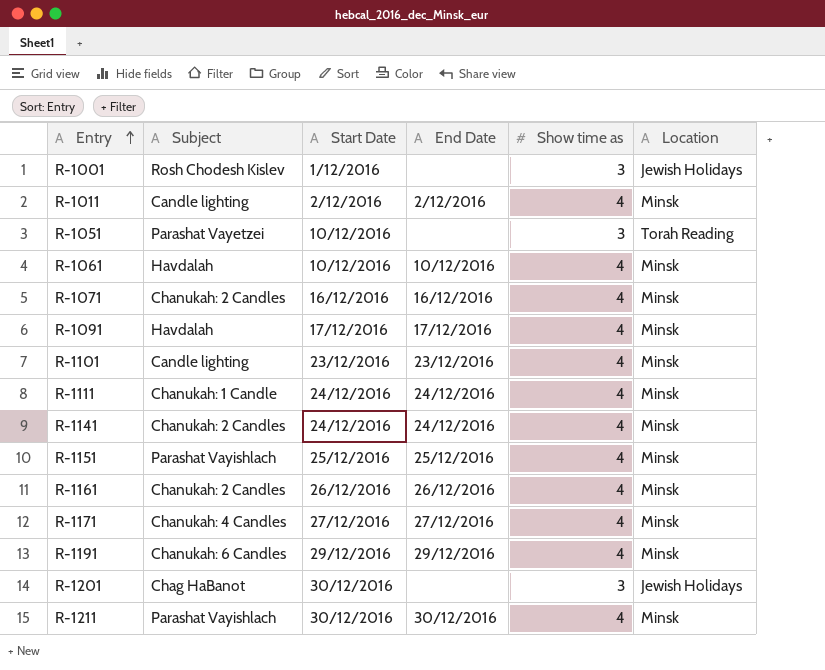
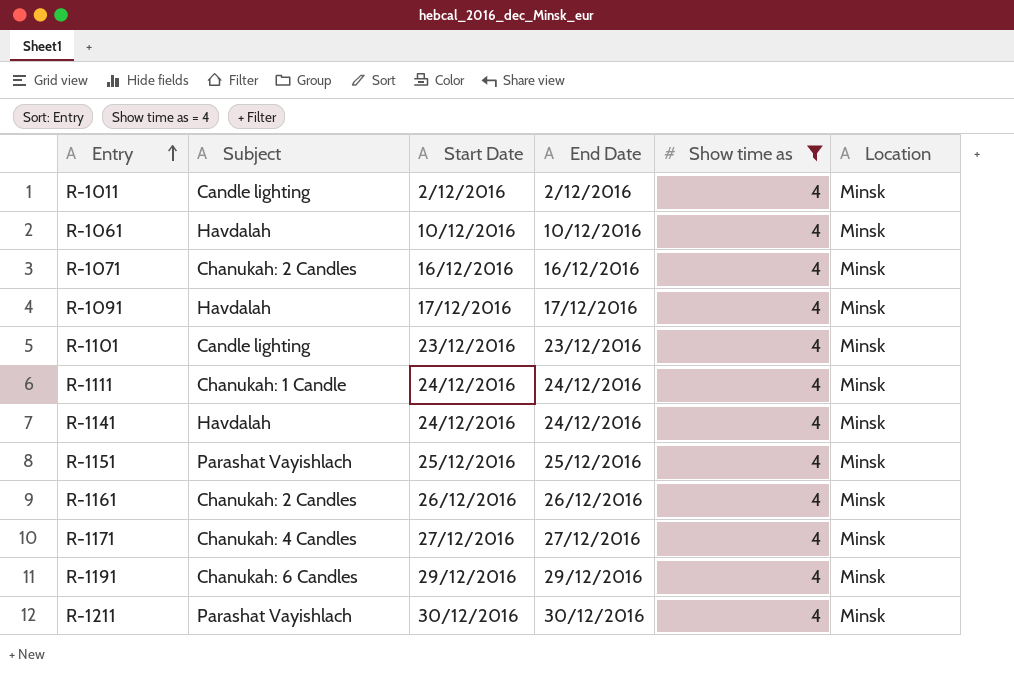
filter: none -> Show time as = 4
R-1141 | Subject: Chanukah: 2 Candles -> Havdalah

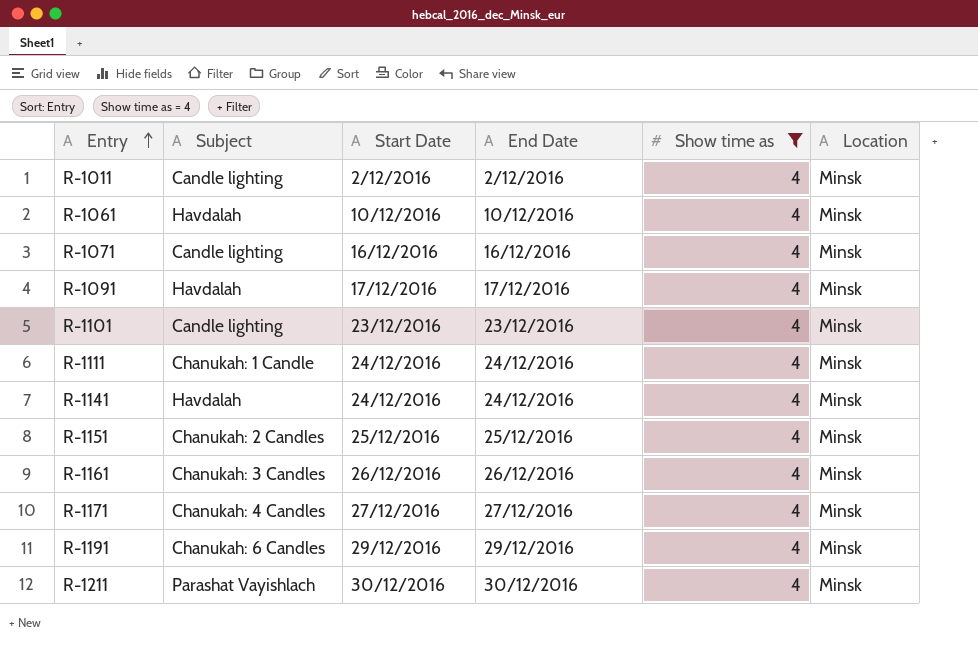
R-1071 | Subject: Chanukah: 2 Candles -> Candle lighting
R-1151 | Subject: Parashat Vayishlach -> Chanukah: 2 Candles
R-1161 | Subject: Chanukah: 2 Candles -> Chanukah: 3 Candles

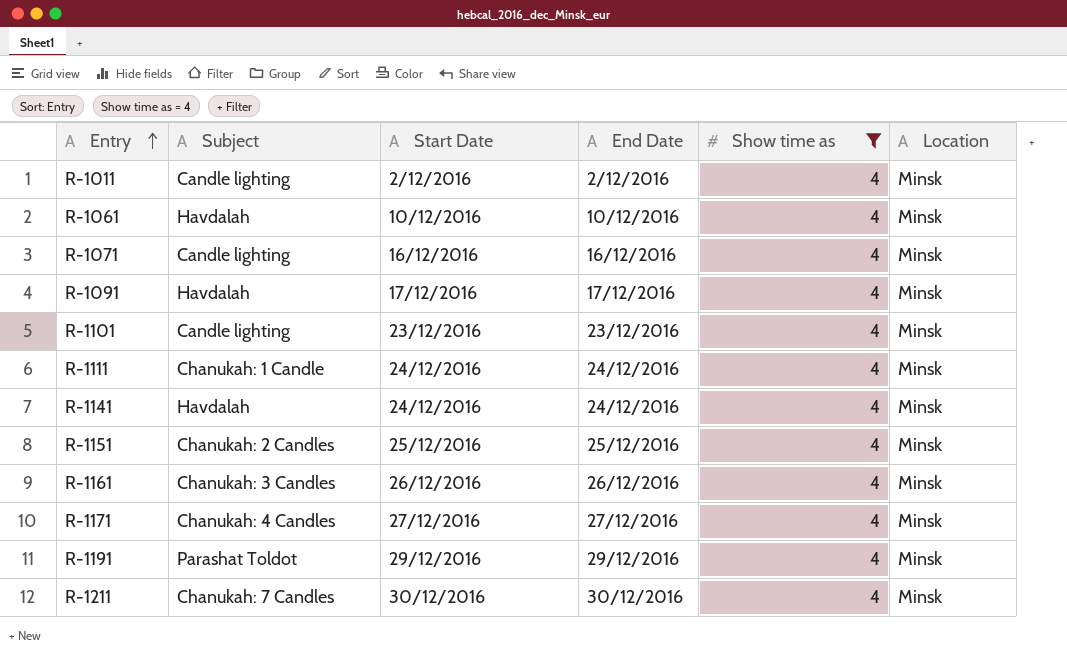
R-1191 | Subject: Chanukah: 6 Candles -> Parashat Toldot
R-1211 | Subject: Parashat Vayishlach -> Chanukah: 7 Candles

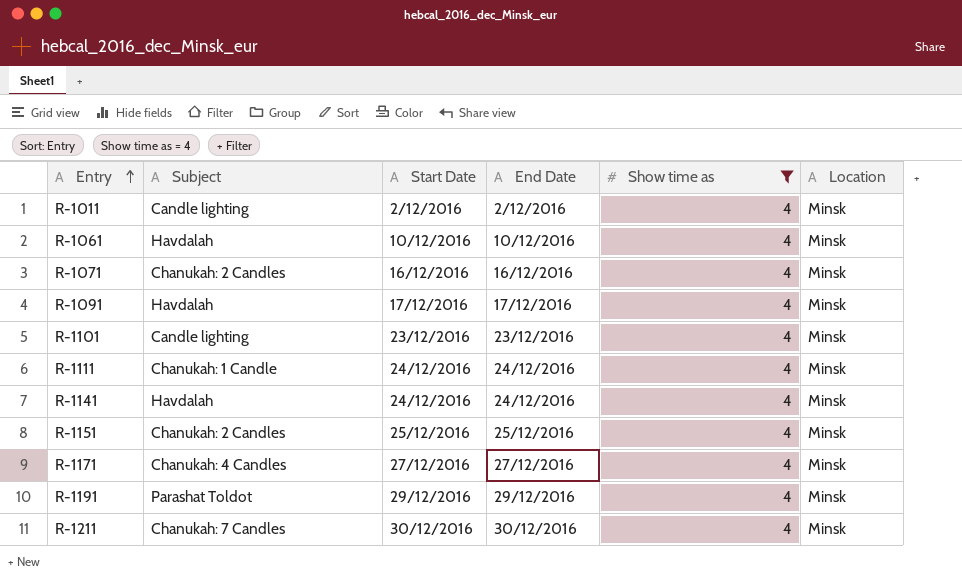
row R-1161: Chanukah: 3 Candles | 26/12/2016 | 26/12/2016 | 4 | Minsk -> none
R-1071 | Subject: Candle lighting -> Chanukah: 2 Candles

